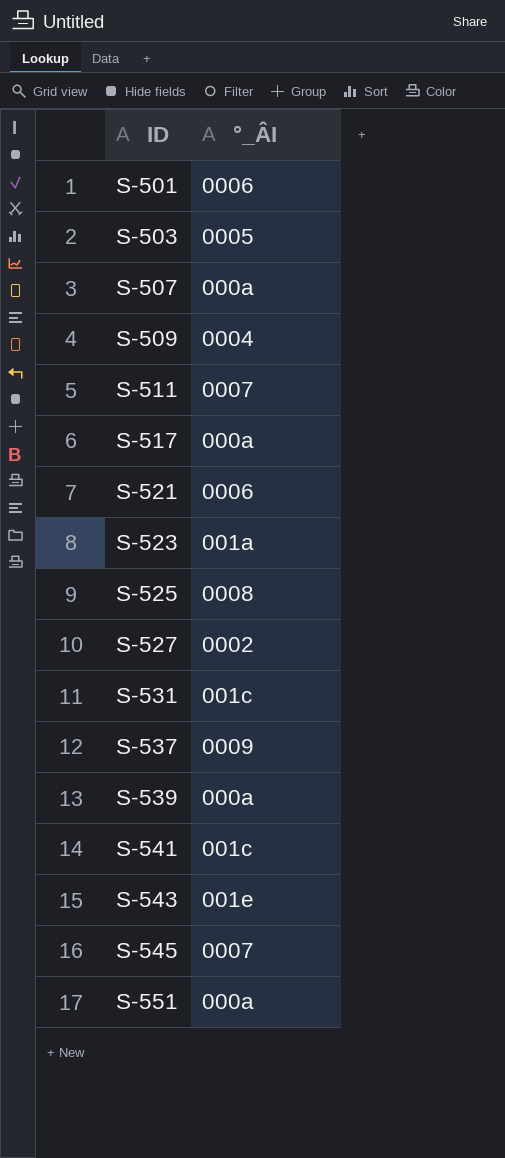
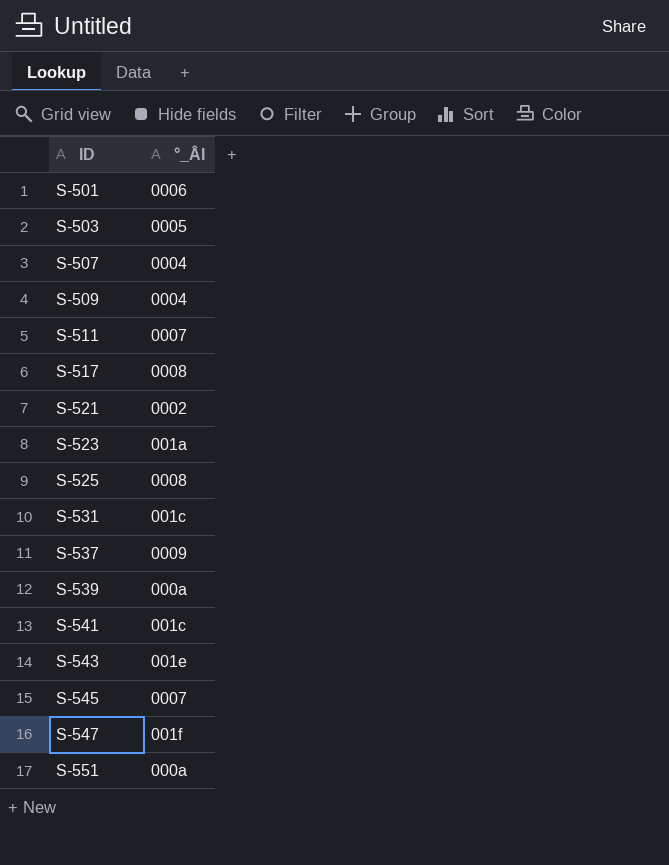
row S-527: 0002 -> none
S-507 | °_ÂI: 000a -> 0004
S-517 | °_ÂI: 000a -> 0008
S-521 | °_ÂI: 0006 -> 0002
row S-547: none -> 001f

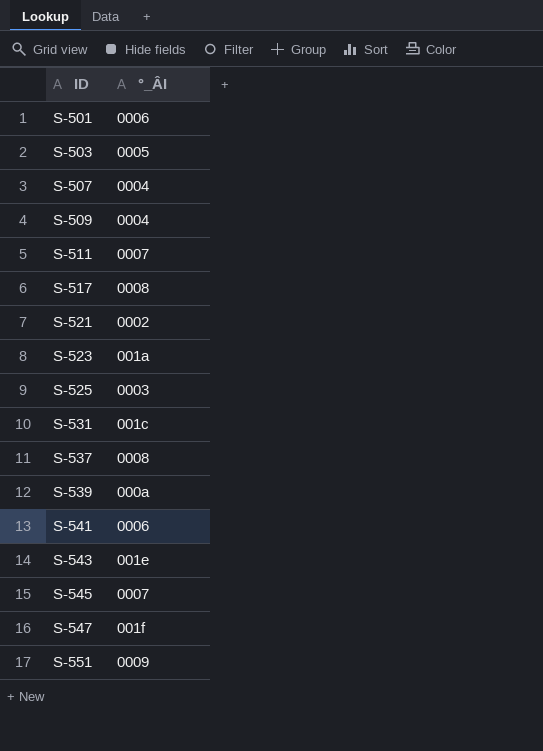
S-525 | °_ÂI: 0008 -> 0003
S-537 | °_ÂI: 0009 -> 0008
S-541 | °_ÂI: 001c -> 0006
S-551 | °_ÂI: 000a -> 0009

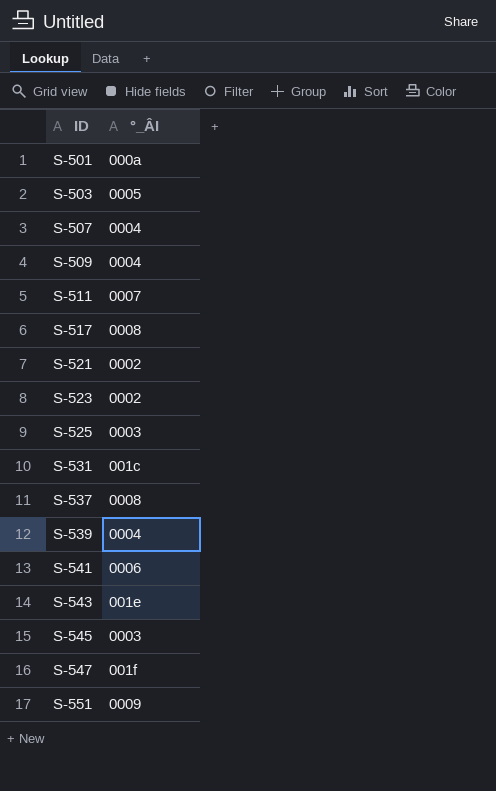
S-501 | °_ÂI: 0006 -> 000a
S-523 | °_ÂI: 001a -> 0002
S-539 | °_ÂI: 000a -> 0004
S-545 | °_ÂI: 0007 -> 0003

